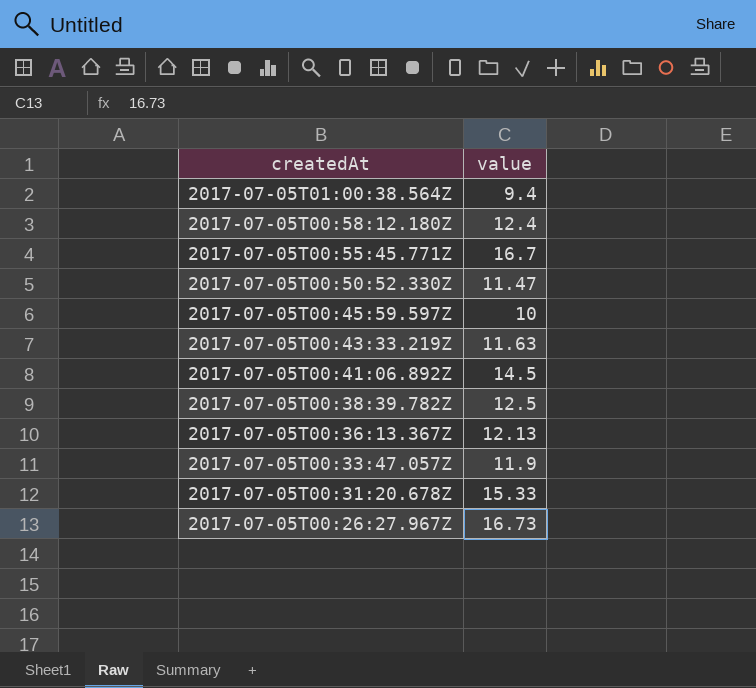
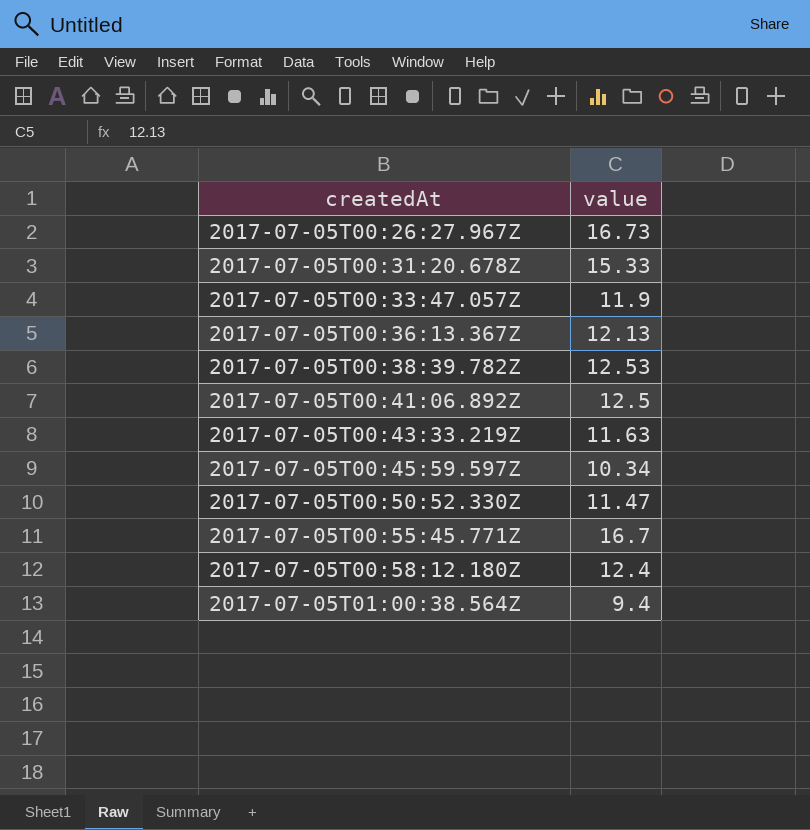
row order: createdAt descending -> createdAt ascending
2017-07-05T00:38:39.782Z | value: 12.5 -> 12.53
2017-07-05T00:41:06.892Z | value: 14.5 -> 12.5
2017-07-05T00:45:59.597Z | value: 10 -> 10.34

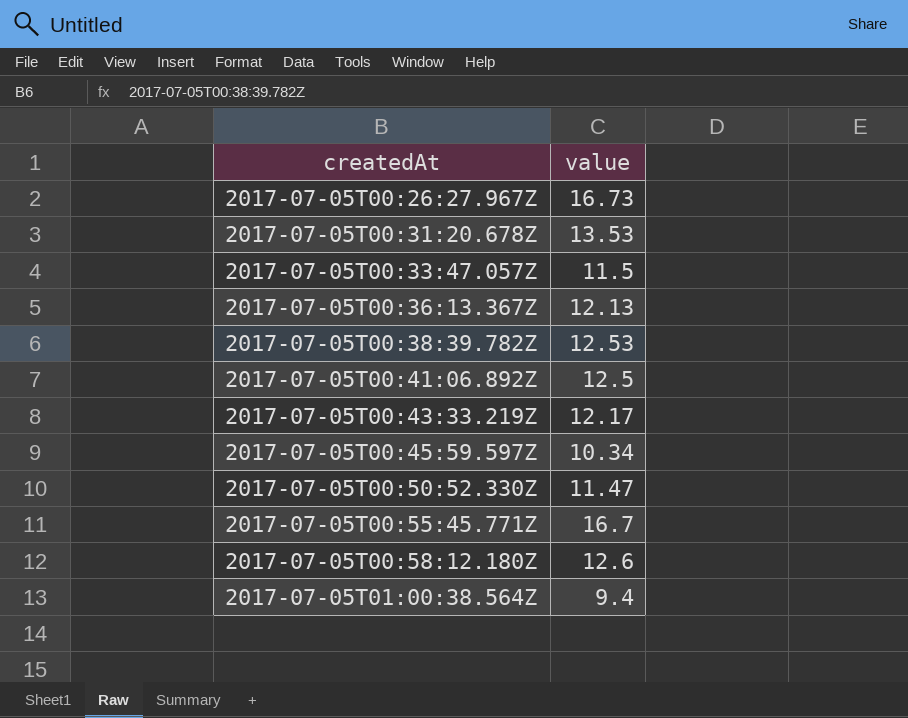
2017-07-05T00:31:20.678Z | value: 15.33 -> 13.53
2017-07-05T00:33:47.057Z | value: 11.9 -> 11.5
2017-07-05T00:43:33.219Z | value: 11.63 -> 12.17
2017-07-05T00:58:12.180Z | value: 12.4 -> 12.6

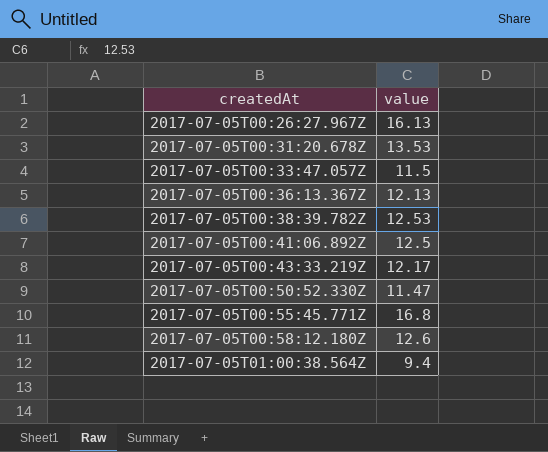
row 2017-07-05T00:45:59.597Z: 10.34 -> none
2017-07-05T00:26:27.967Z | value: 16.73 -> 16.13
2017-07-05T00:55:45.771Z | value: 16.7 -> 16.8

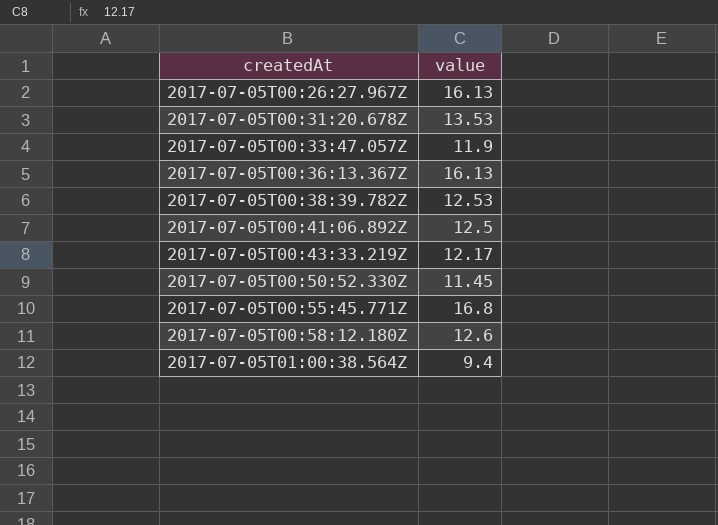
2017-07-05T00:33:47.057Z | value: 11.5 -> 11.9
2017-07-05T00:36:13.367Z | value: 12.13 -> 16.13
2017-07-05T00:50:52.330Z | value: 11.47 -> 11.45

